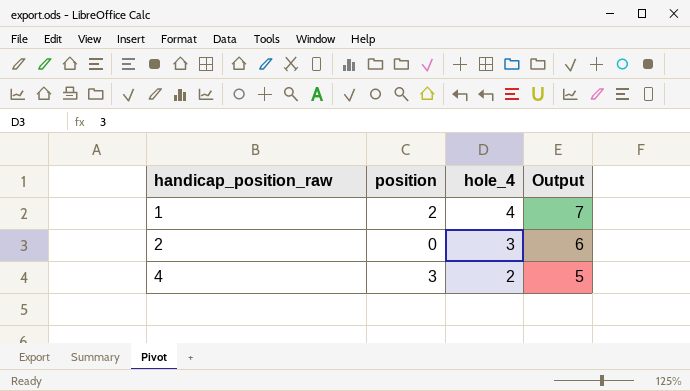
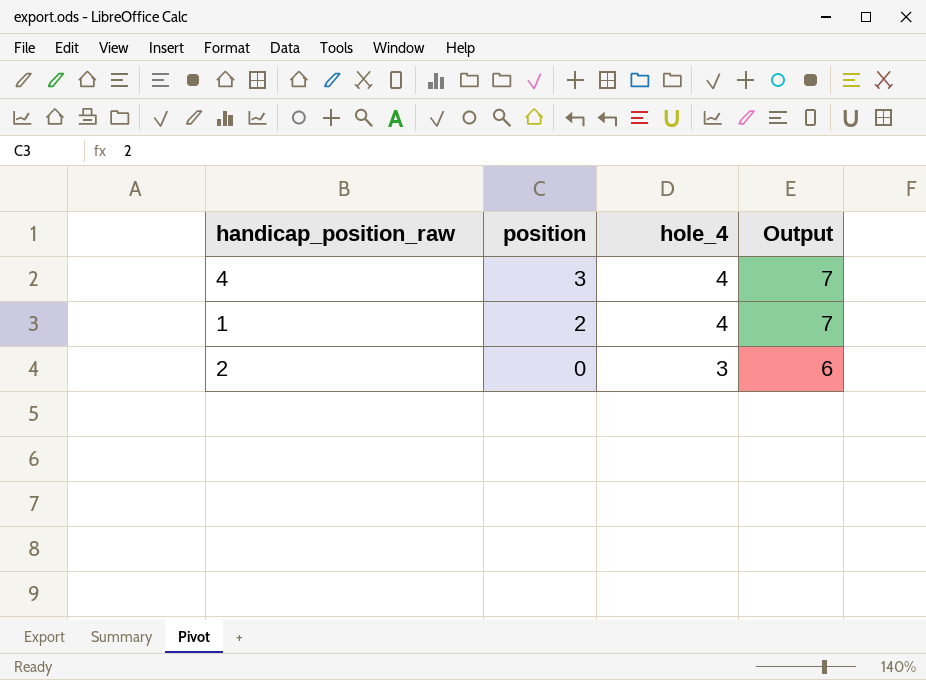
row order: handicap_position_raw ascending -> position descending
4 | hole_4: 2 -> 4
4 | Output: 5 -> 7

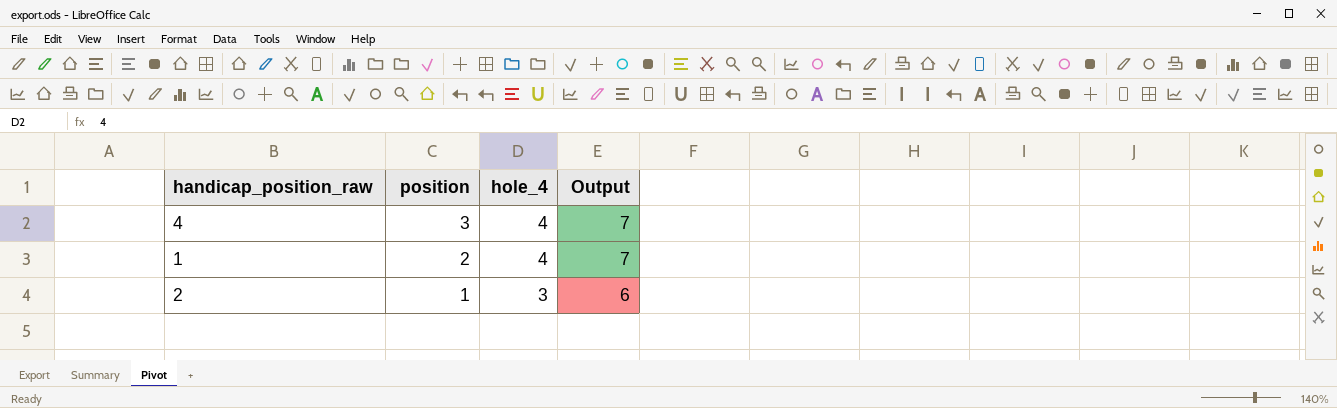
2 | position: 0 -> 1

